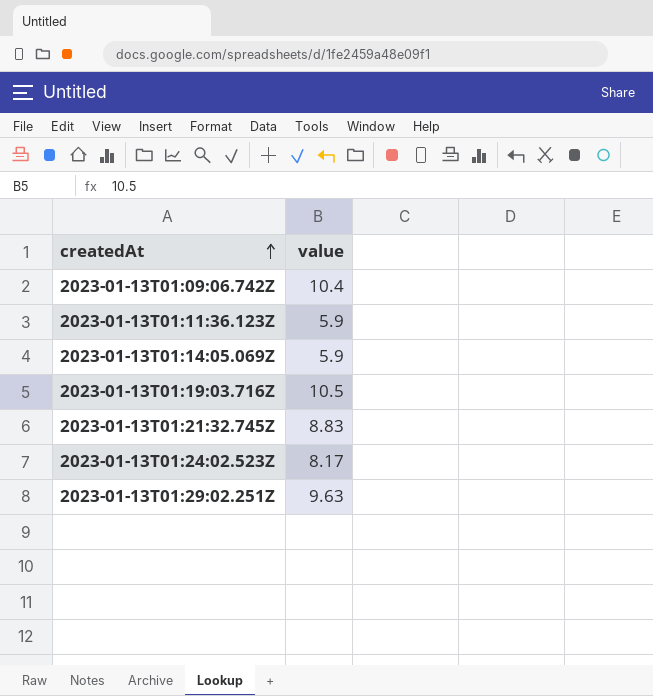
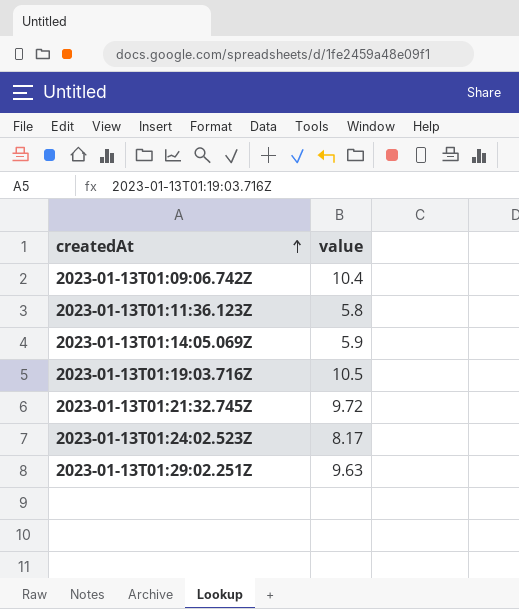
2023-01-13T01:11:36.123Z | value: 5.9 -> 5.8
2023-01-13T01:21:32.745Z | value: 8.83 -> 9.72

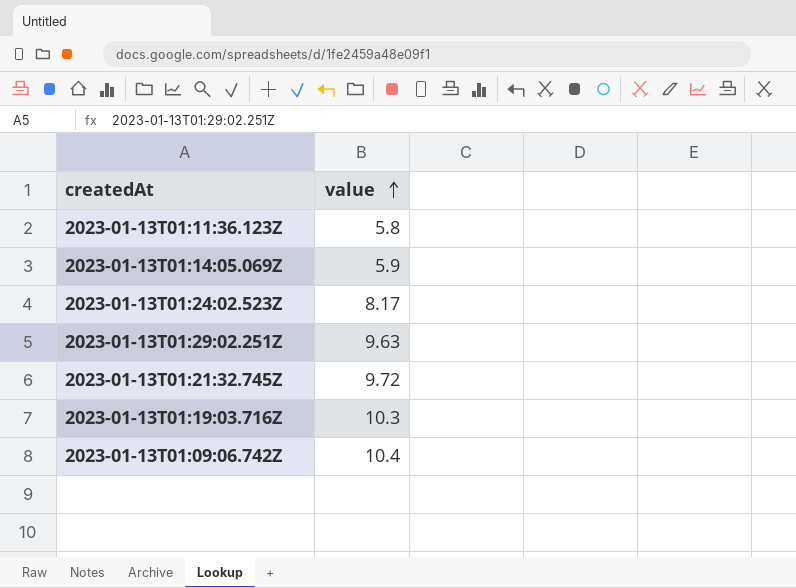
row order: createdAt ascending -> value ascending
2023-01-13T01:19:03.716Z | value: 10.5 -> 10.3

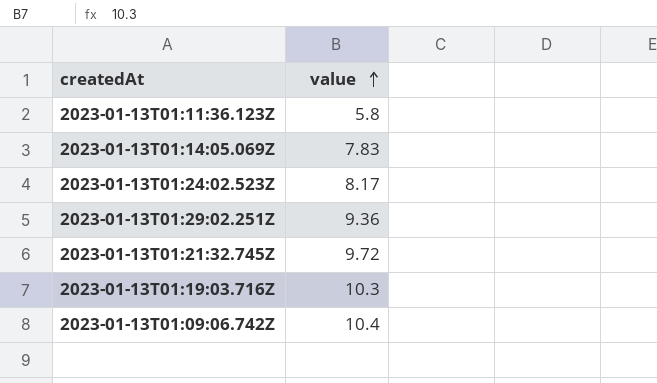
2023-01-13T01:14:05.069Z | value: 5.9 -> 7.83
2023-01-13T01:29:02.251Z | value: 9.63 -> 9.36

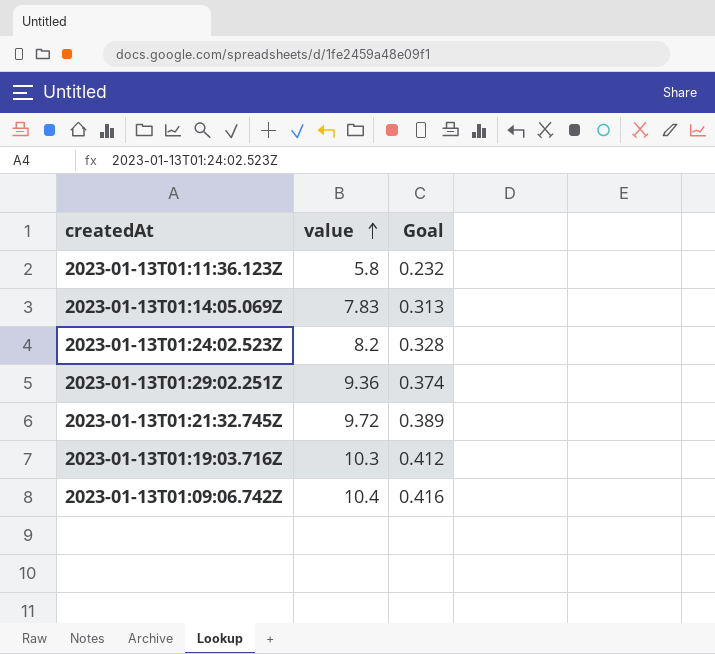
column Goal | formula: none -> [value] * 0.04
2023-01-13T01:24:02.523Z | value: 8.17 -> 8.2

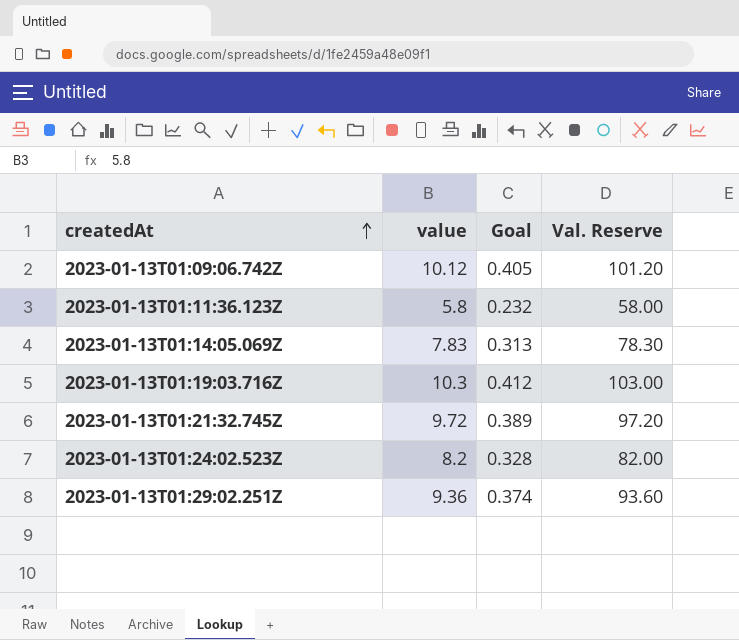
row order: value ascending -> createdAt ascending
column Val. Reserve | formula: none -> [value] * 10
2023-01-13T01:09:06.742Z | value: 10.4 -> 10.12
2023-01-13T01:09:06.742Z | Goal: 0.416 -> 0.405

